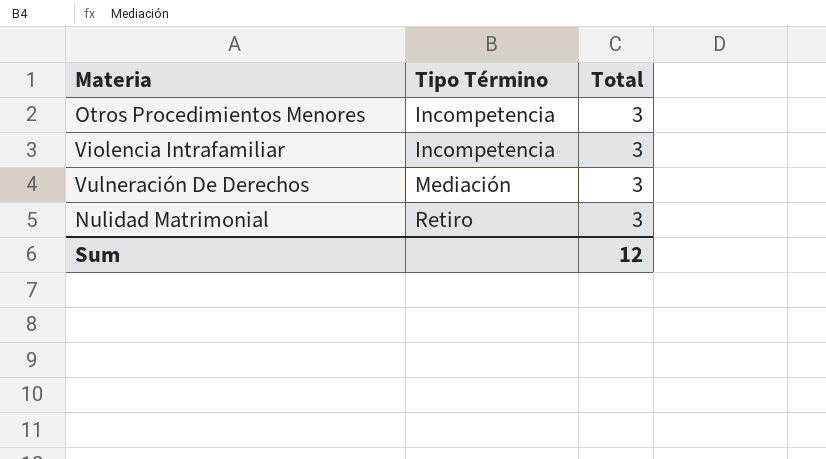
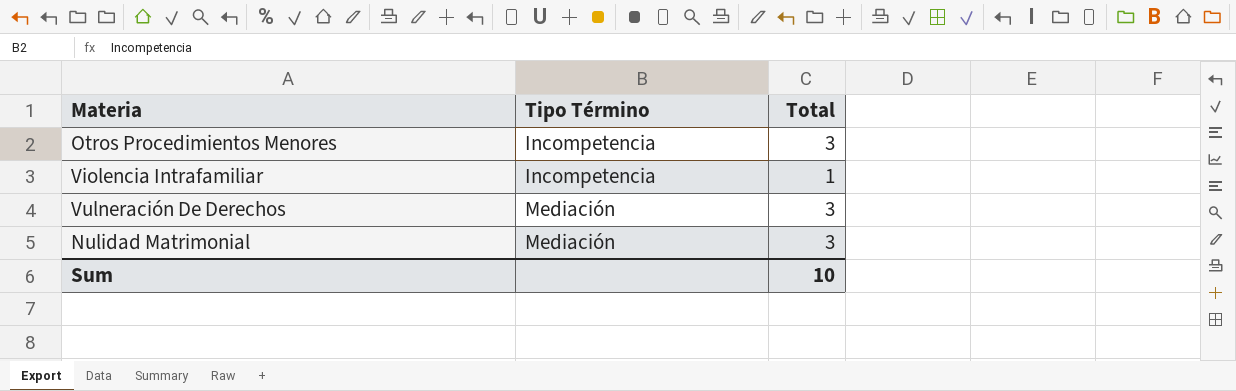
Violencia Intrafamiliar | Total: 3 -> 1
Nulidad Matrimonial | Tipo Término: Retiro -> Mediación
Sum | Total: 12 -> 10

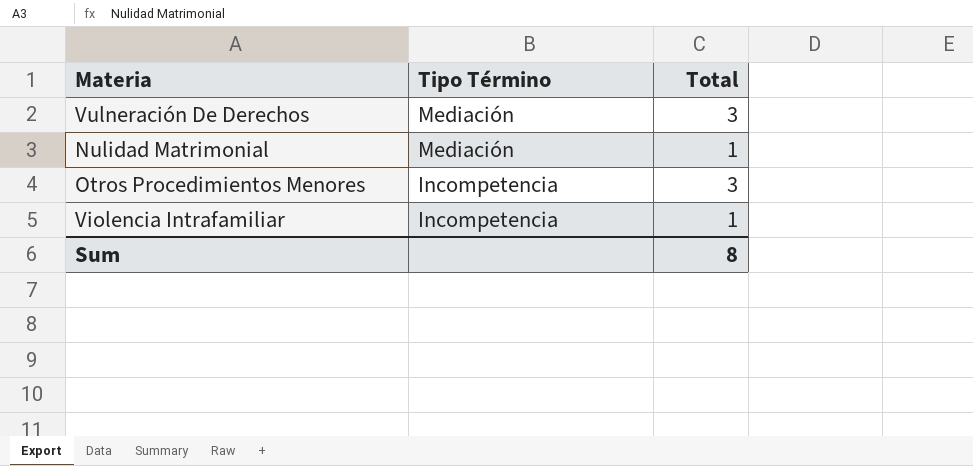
row order: Tipo Término ascending -> Tipo Término descending
Nulidad Matrimonial | Total: 3 -> 1
Sum | Total: 10 -> 8

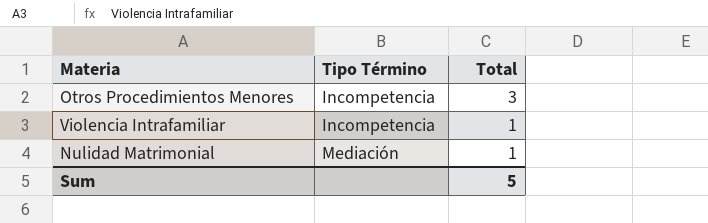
row order: Tipo Término descending -> Tipo Término ascending
row Vulneración De Derechos: Mediación | 3 -> none
Sum | Total: 8 -> 5

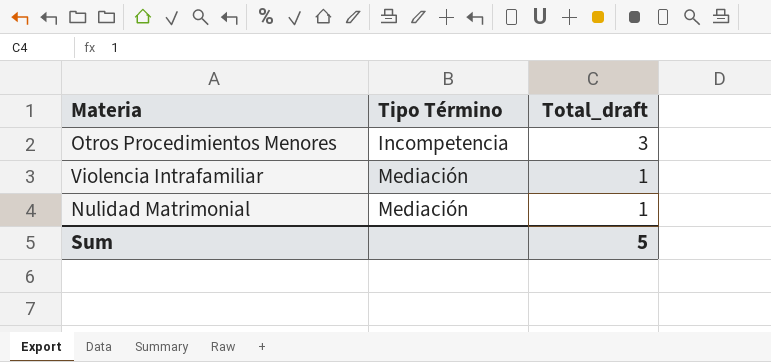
column name: Total -> Total_draft
Violencia Intrafamiliar | Tipo Término: Incompetencia -> Mediación

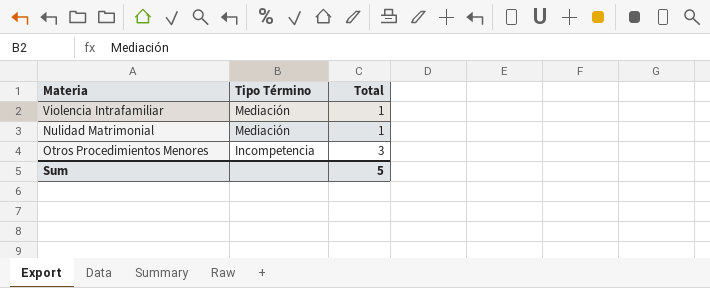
row order: Tipo Término ascending -> Tipo Término descending
column name: Total_draft -> Total

